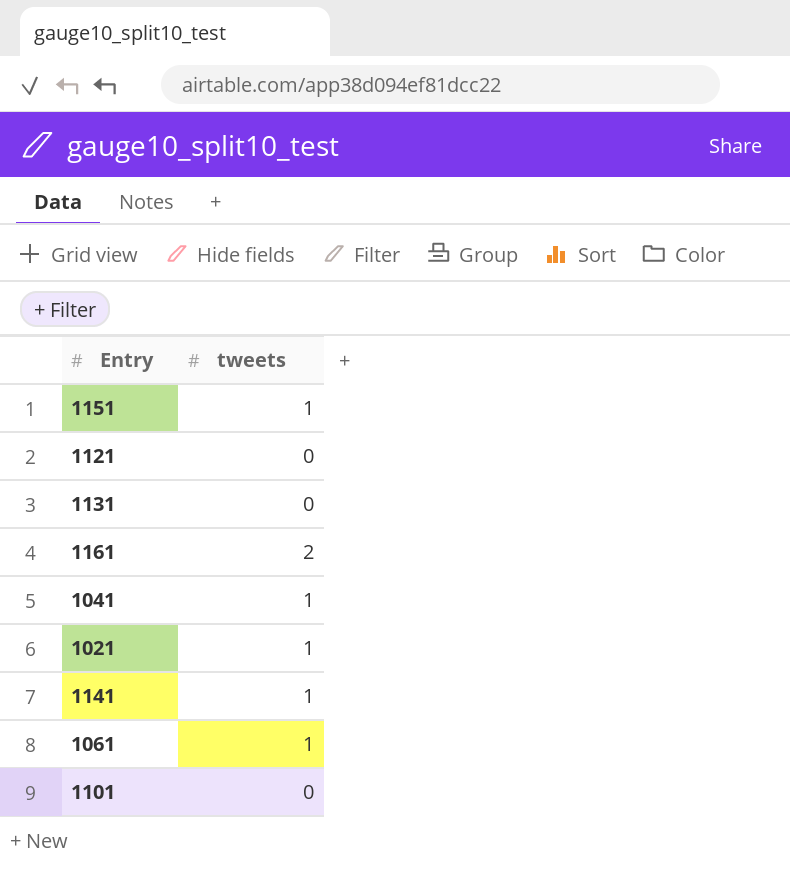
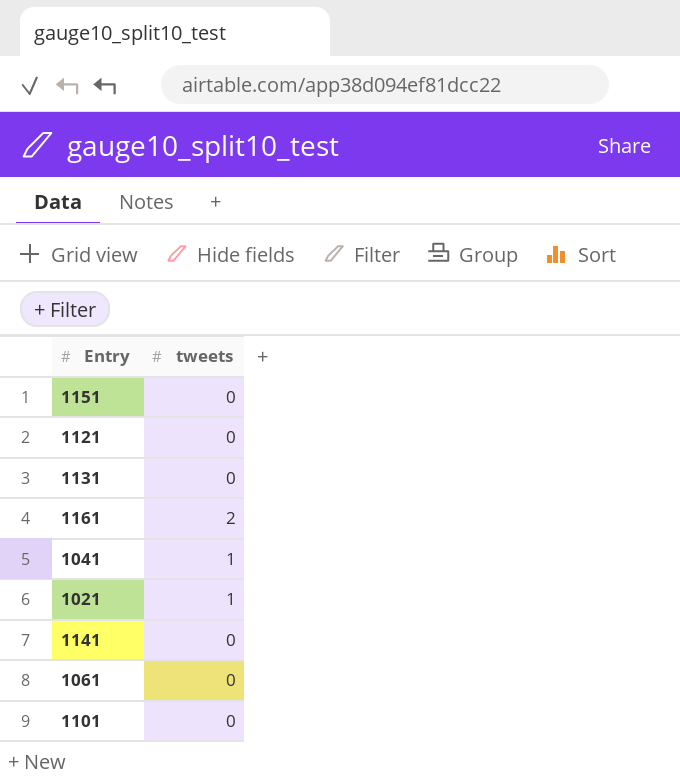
1151 | tweets: 1 -> 0
1141 | tweets: 1 -> 0
1061 | tweets: 1 -> 0

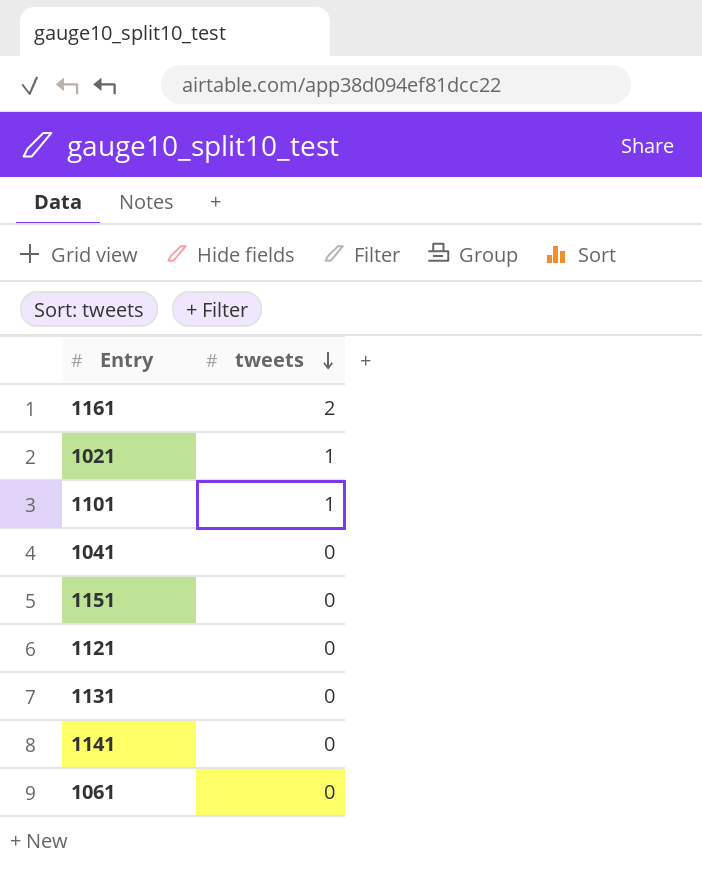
row order: none -> tweets descending
1101 | tweets: 0 -> 1
1041 | tweets: 1 -> 0

